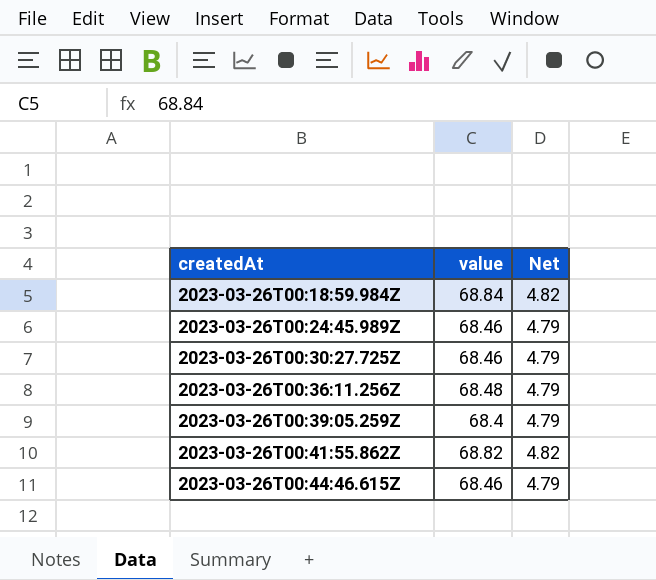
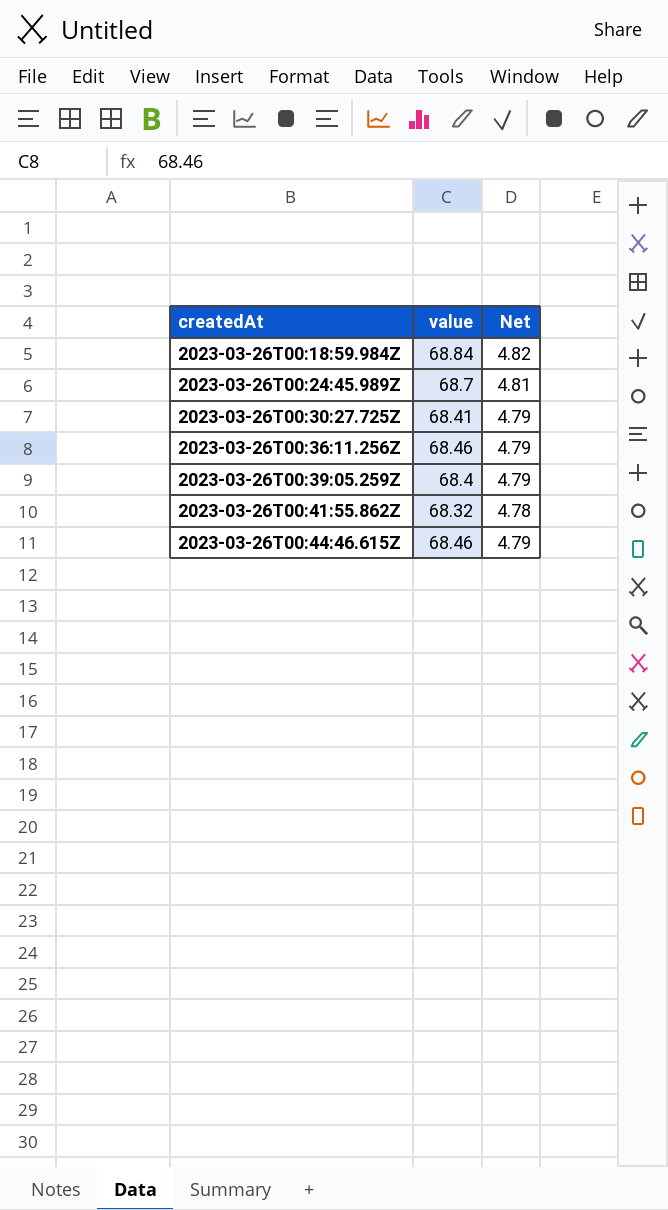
2023-03-26T00:24:45.989Z | value: 68.46 -> 68.7
2023-03-26T00:24:45.989Z | Net: 4.79 -> 4.81
2023-03-26T00:30:27.725Z | value: 68.46 -> 68.41
2023-03-26T00:36:11.256Z | value: 68.48 -> 68.46
2023-03-26T00:41:55.862Z | value: 68.82 -> 68.32
2023-03-26T00:41:55.862Z | Net: 4.82 -> 4.78

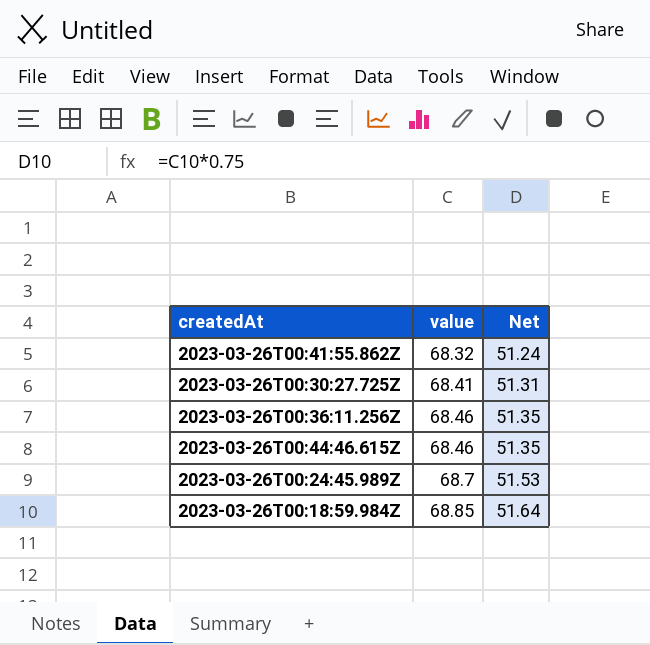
row order: createdAt ascending -> value ascending
column Net | formula: [value] * 0.07 -> [value] * 0.75
row 2023-03-26T00:39:05.259Z: 68.4 | 4.79 -> none
2023-03-26T00:18:59.984Z | value: 68.84 -> 68.85

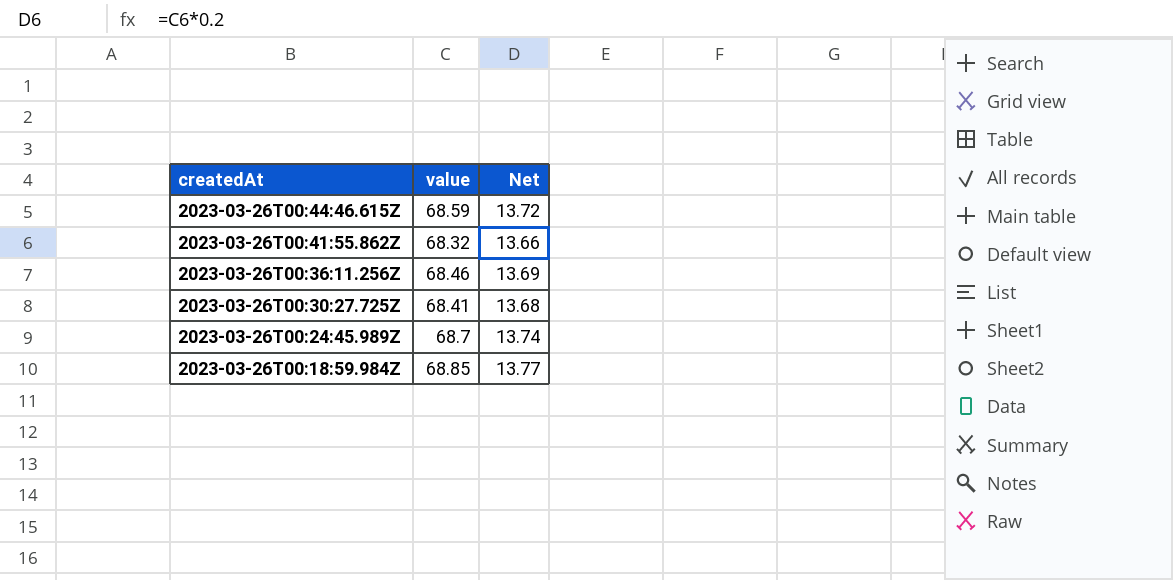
row order: value ascending -> createdAt descending
column Net | formula: [value] * 0.75 -> [value] * 0.2
2023-03-26T00:44:46.615Z | value: 68.46 -> 68.59

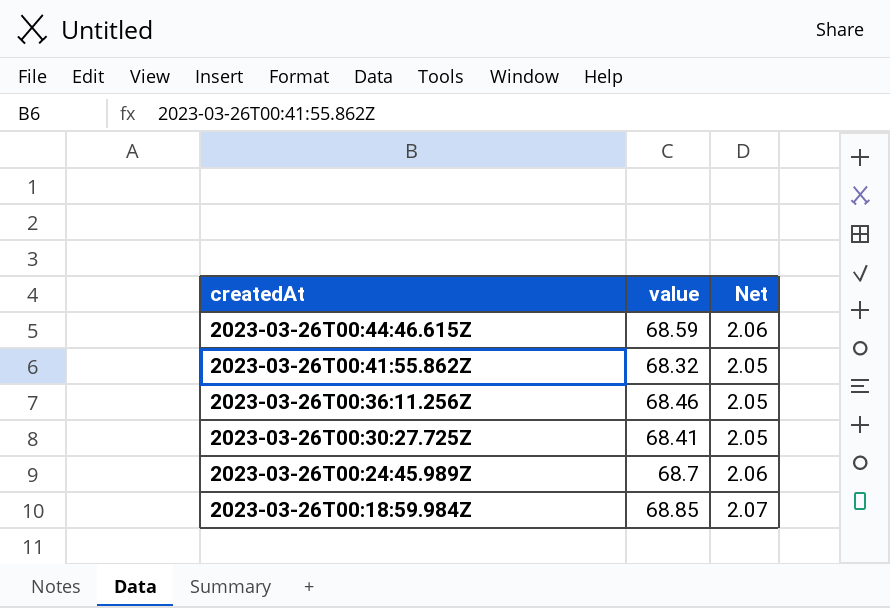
column Net | formula: [value] * 0.2 -> [value] * 0.03

